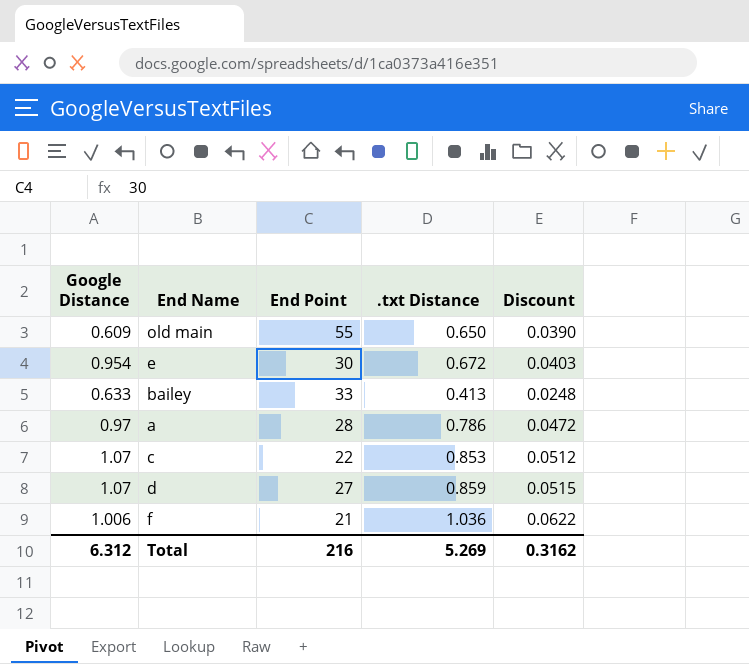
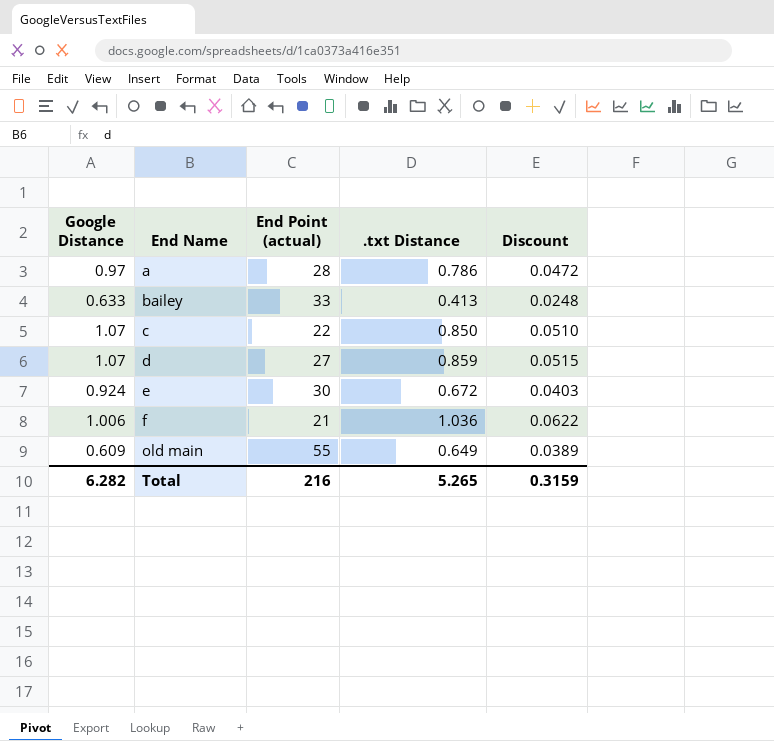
row order: none -> End Name ascending
column name: End Point -> End Point (actual)
c | .txt Distance: 0.853 -> 0.850
c | Discount: 0.0512 -> 0.0510
e | Google Distance: 0.954 -> 0.924
old main | .txt Distance: 0.650 -> 0.649
old main | Discount: 0.0390 -> 0.0389
Total | Google Distance: 6.312 -> 6.282
Total | .txt Distance: 5.269 -> 5.265
Total | Discount: 0.3162 -> 0.3159

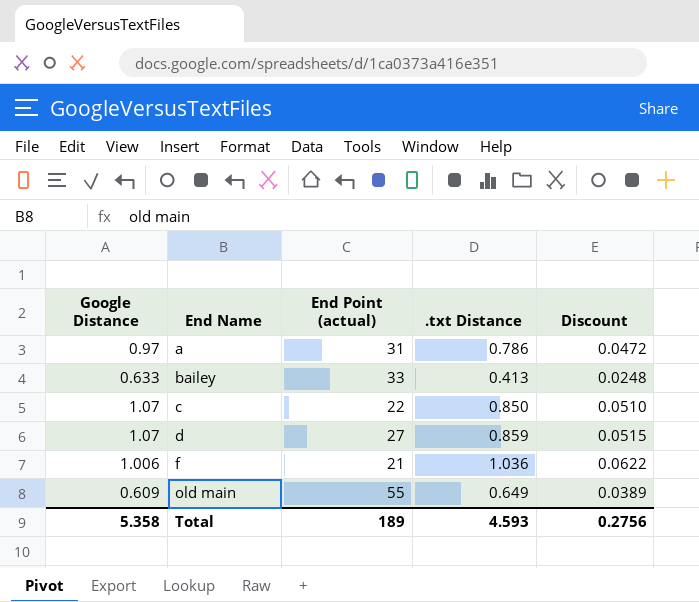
row e: 0.924 | 30 | 0.672 | 0.0403 -> none
a | End Point (actual): 28 -> 31
Total | Google Distance: 6.282 -> 5.358
Total | End Point (actual): 216 -> 189
Total | .txt Distance: 5.265 -> 4.593
Total | Discount: 0.3159 -> 0.2756

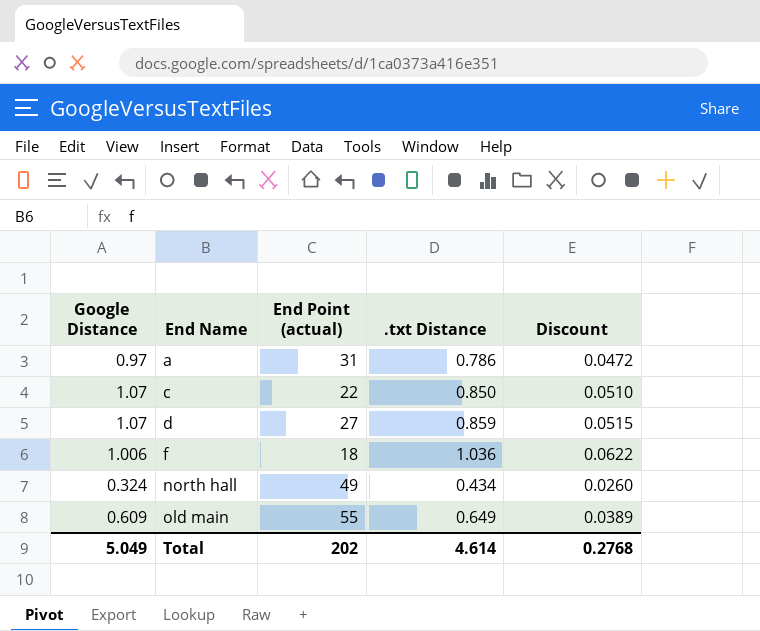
row bailey: 0.633 | 33 | 0.413 | 0.0248 -> none
f | End Point (actual): 21 -> 18
row north hall: none -> 0.324 | 49 | 0.434 | 0.0260
Total | Google Distance: 5.358 -> 5.049
Total | End Point (actual): 189 -> 202
Total | .txt Distance: 4.593 -> 4.614
Total | Discount: 0.2756 -> 0.2768

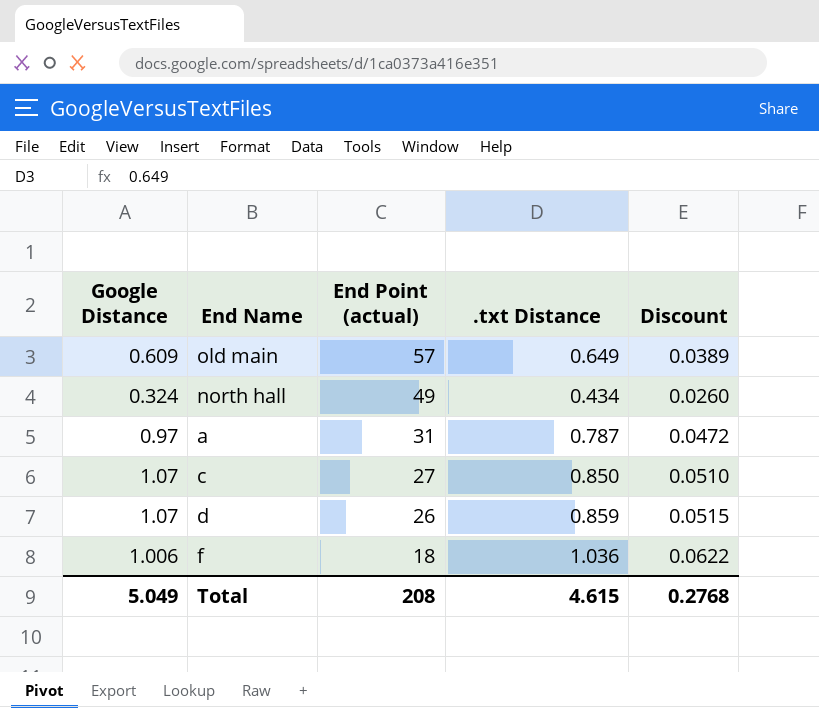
row order: End Name ascending -> End Point (actual) descending
old main | End Point (actual): 55 -> 57
a | .txt Distance: 0.786 -> 0.787
c | End Point (actual): 22 -> 27
d | End Point (actual): 27 -> 26
Total | End Point (actual): 202 -> 208
Total | .txt Distance: 4.614 -> 4.615

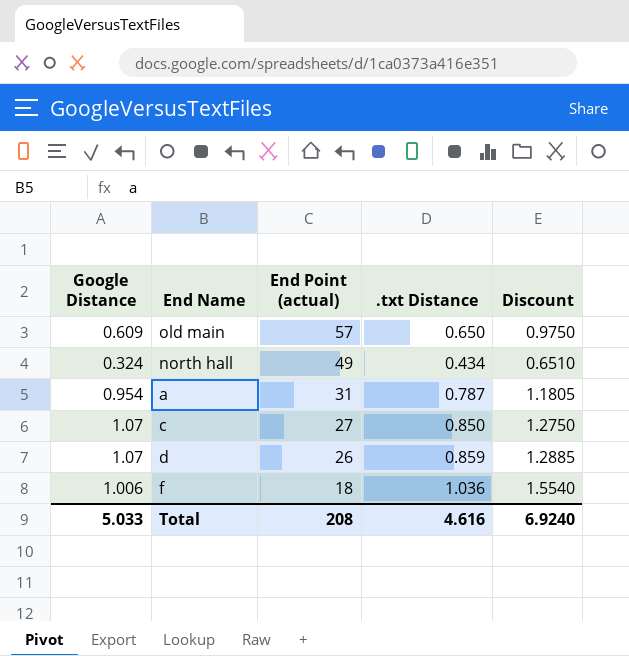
column Discount | formula: [.txt Distance] * 0.06 -> [.txt Distance] * 1.5
old main | .txt Distance: 0.649 -> 0.650
a | Google Distance: 0.97 -> 0.954
Total | Google Distance: 5.049 -> 5.033
Total | .txt Distance: 4.615 -> 4.616
Total | Discount: 0.2768 -> 6.9240

